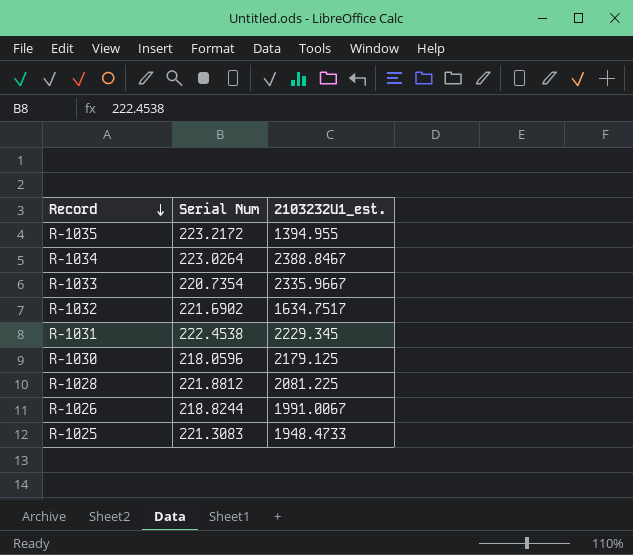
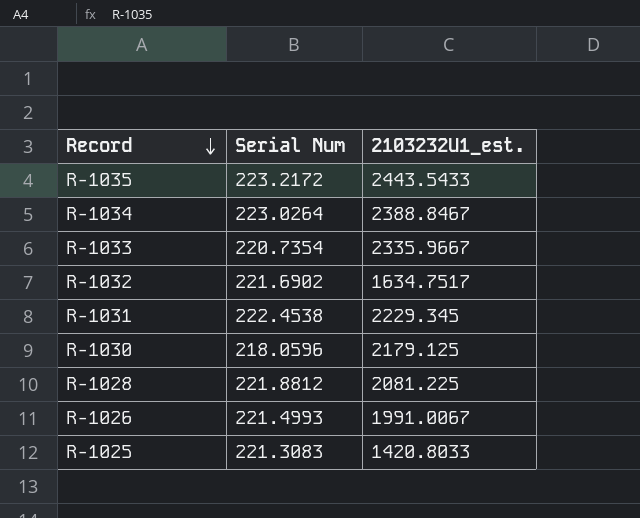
R-1035 | 2103232U1_est.: 1394.955 -> 2443.5433
R-1026 | Serial Num: 218.8244 -> 221.4993
R-1025 | 2103232U1_est.: 1948.4733 -> 1420.8033

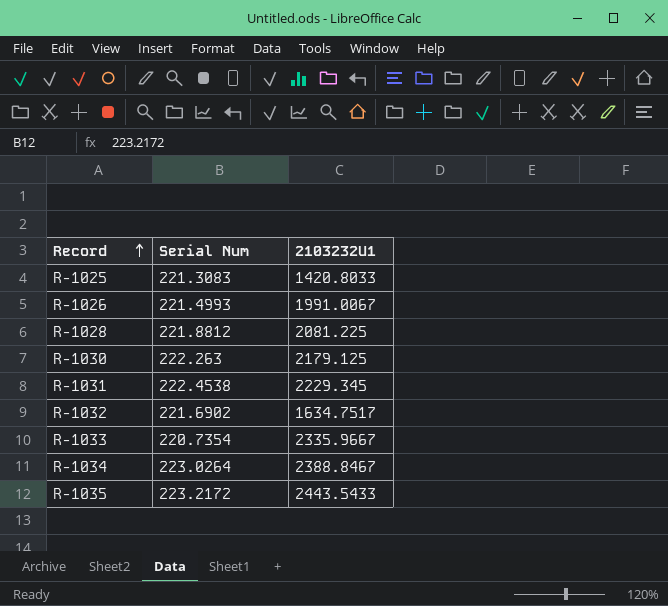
row order: Record descending -> Record ascending
column name: 2103232U1_est. -> 2103232U1
R-1030 | Serial Num: 218.0596 -> 222.263

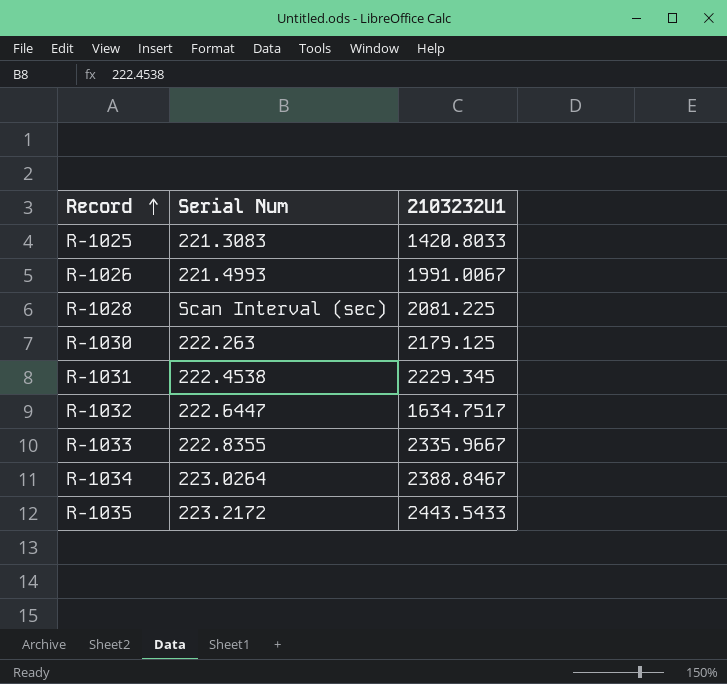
R-1028 | Serial Num: 221.8812 -> Scan Interval (sec)
R-1032 | Serial Num: 221.6902 -> 222.6447
R-1033 | Serial Num: 220.7354 -> 222.8355

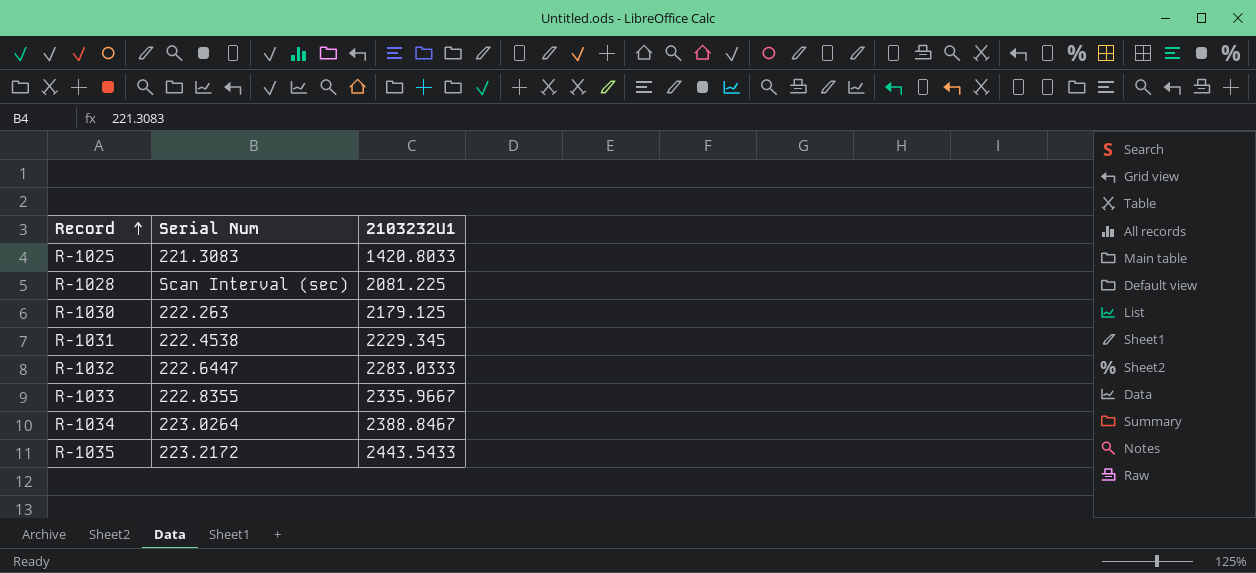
row R-1026: 221.4993 | 1991.0067 -> none
R-1032 | 2103232U1: 1634.7517 -> 2283.0333

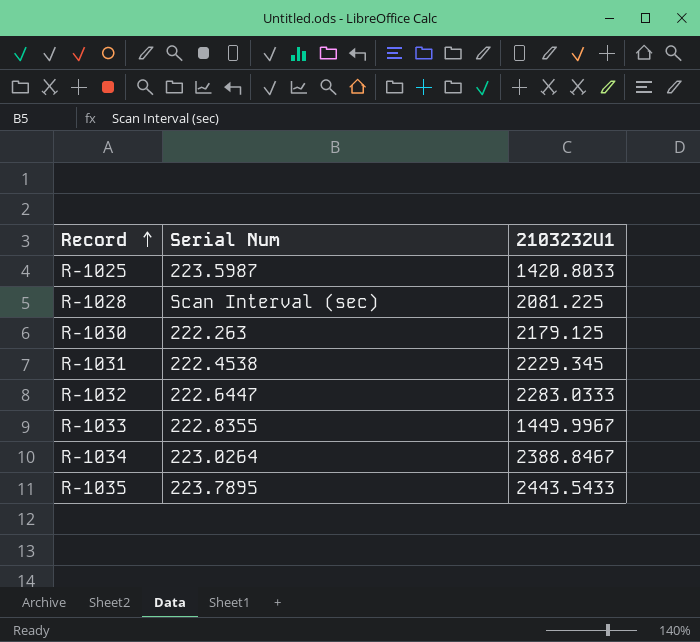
R-1025 | Serial Num: 221.3083 -> 223.5987
R-1033 | 2103232U1: 2335.9667 -> 1449.9967
R-1035 | Serial Num: 223.2172 -> 223.7895

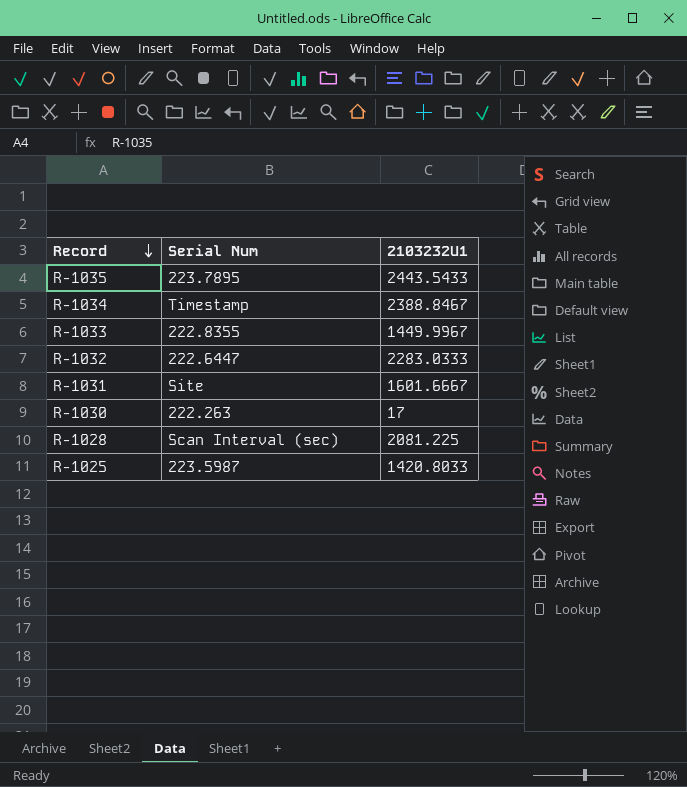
row order: Record ascending -> Record descending
R-1034 | Serial Num: 223.0264 -> Timestamp
R-1031 | Serial Num: 222.4538 -> Site
R-1031 | 2103232U1: 2229.345 -> 1601.6667
R-1030 | 2103232U1: 2179.125 -> 17

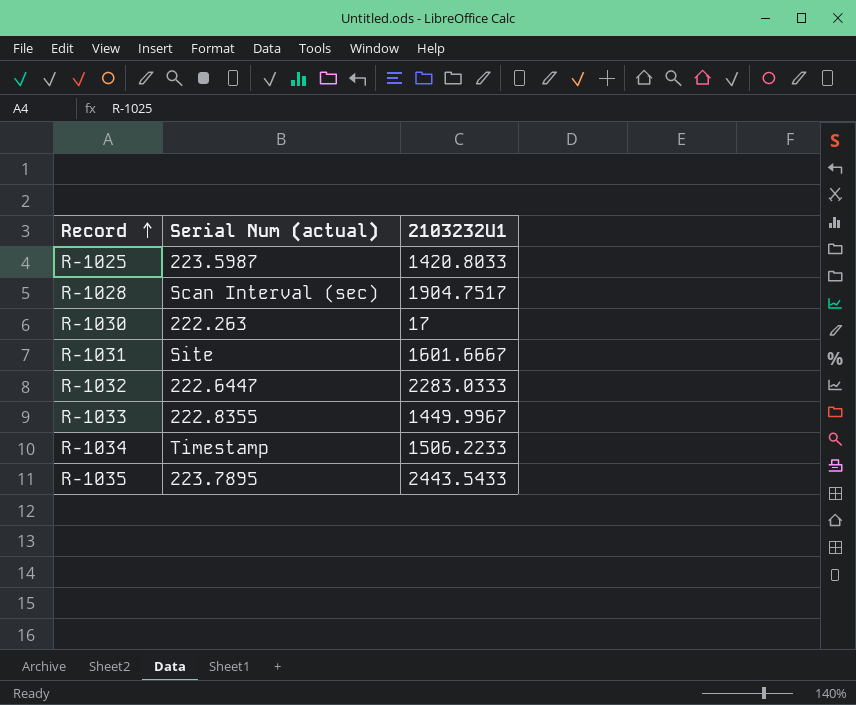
row order: Record descending -> Record ascending
column name: Serial Num -> Serial Num (actual)
R-1028 | 2103232U1: 2081.225 -> 1904.7517
R-1034 | 2103232U1: 2388.8467 -> 1506.2233

